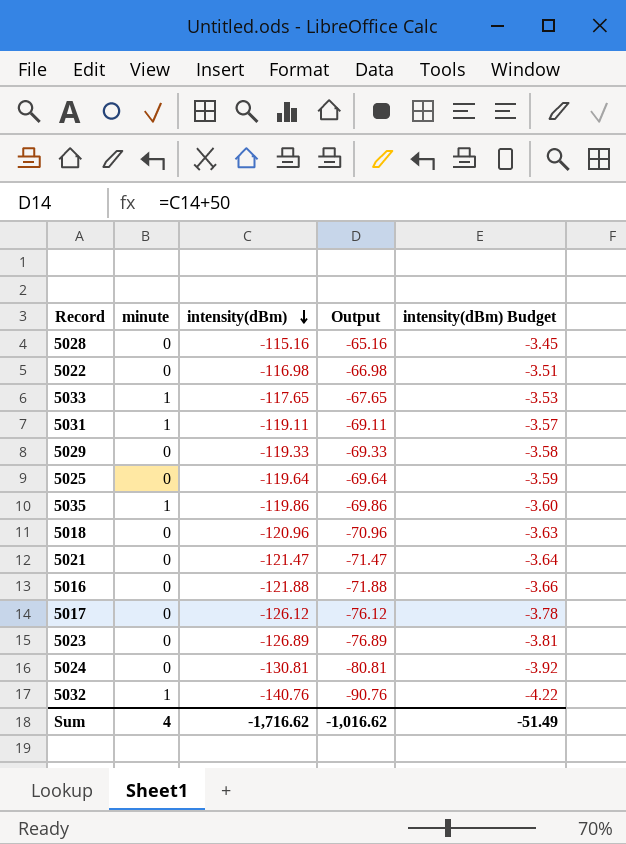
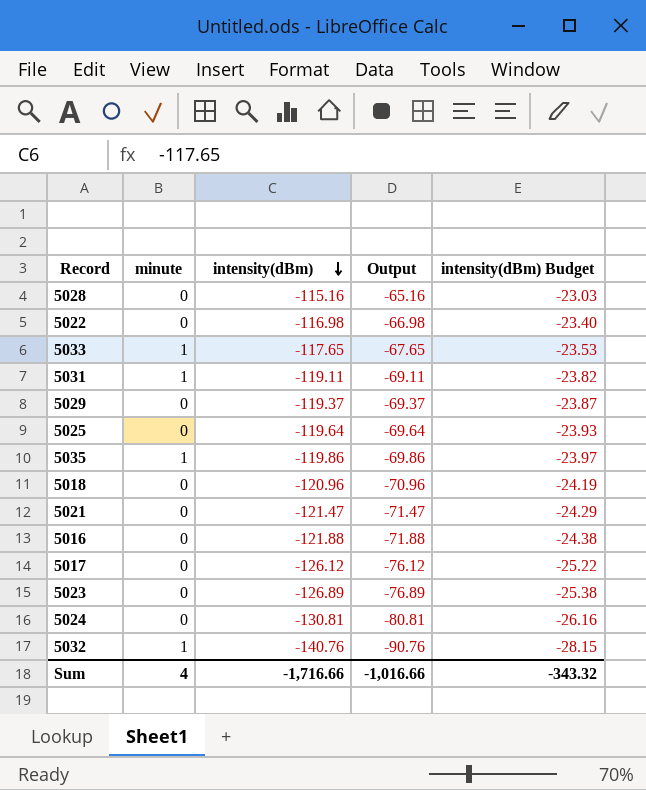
column intensity(dBm) Budget | formula: [intensity(dBm)] * 0.03 -> [intensity(dBm)] * 0.2
5029 | intensity(dBm): -119.33 -> -119.37
5029 | Output: -69.33 -> -69.37
Sum | intensity(dBm): -1,716.62 -> -1,716.66
Sum | Output: -1,016.62 -> -1,016.66
Sum | intensity(dBm) Budget: -51.49 -> -343.32

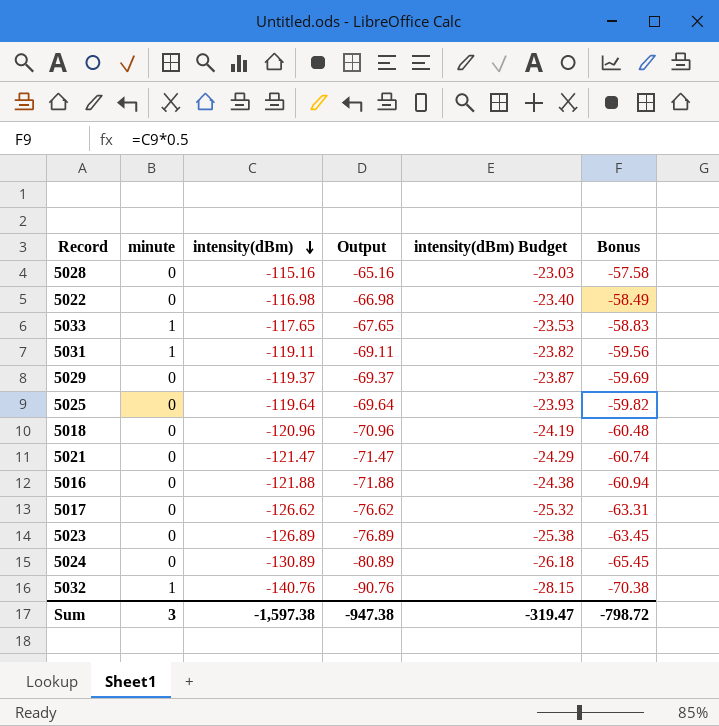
column Bonus | formula: none -> [intensity(dBm)] * 0.5
row 5035: 1 | -119.86 | -69.86 | -23.97 -> none
5017 | intensity(dBm): -126.12 -> -126.62
5017 | Output: -76.12 -> -76.62
5017 | intensity(dBm) Budget: -25.22 -> -25.32
5024 | intensity(dBm): -130.81 -> -130.89
5024 | Output: -80.81 -> -80.89
5024 | intensity(dBm) Budget: -26.16 -> -26.18
Sum | minute: 4 -> 3
Sum | intensity(dBm): -1,716.66 -> -1,597.38
Sum | Output: -1,016.66 -> -947.38
Sum | intensity(dBm) Budget: -343.32 -> -319.47

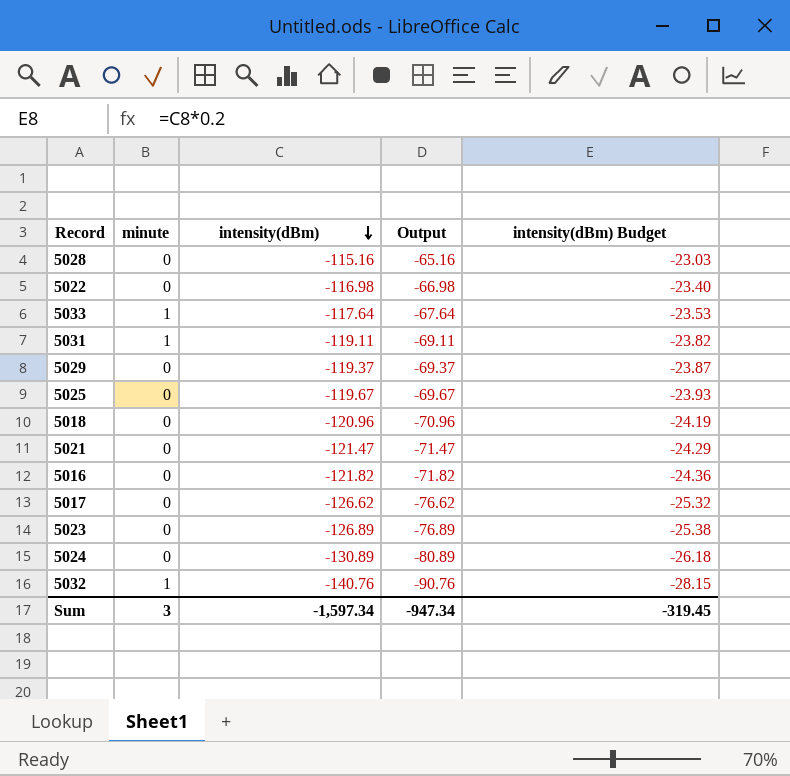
column Bonus | formula: [intensity(dBm)] * 0.5 -> none
5033 | intensity(dBm): -117.65 -> -117.64
5033 | Output: -67.65 -> -67.64
5025 | intensity(dBm): -119.64 -> -119.67
5025 | Output: -69.64 -> -69.67
5016 | intensity(dBm): -121.88 -> -121.82
5016 | Output: -71.88 -> -71.82
5016 | intensity(dBm) Budget: -24.38 -> -24.36
Sum | intensity(dBm): -1,597.38 -> -1,597.34
Sum | Output: -947.38 -> -947.34
Sum | intensity(dBm) Budget: -319.47 -> -319.45

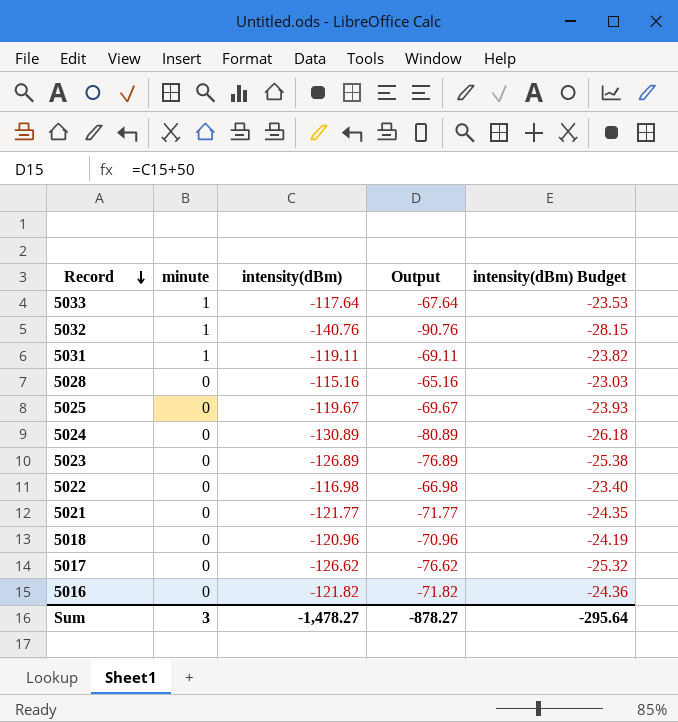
row order: intensity(dBm) descending -> Record descending
row 5029: 0 | -119.37 | -69.37 | -23.87 -> none
5021 | intensity(dBm): -121.47 -> -121.77
5021 | Output: -71.47 -> -71.77
5021 | intensity(dBm) Budget: -24.29 -> -24.35
Sum | intensity(dBm): -1,597.34 -> -1,478.27
Sum | Output: -947.34 -> -878.27
Sum | intensity(dBm) Budget: -319.45 -> -295.64

